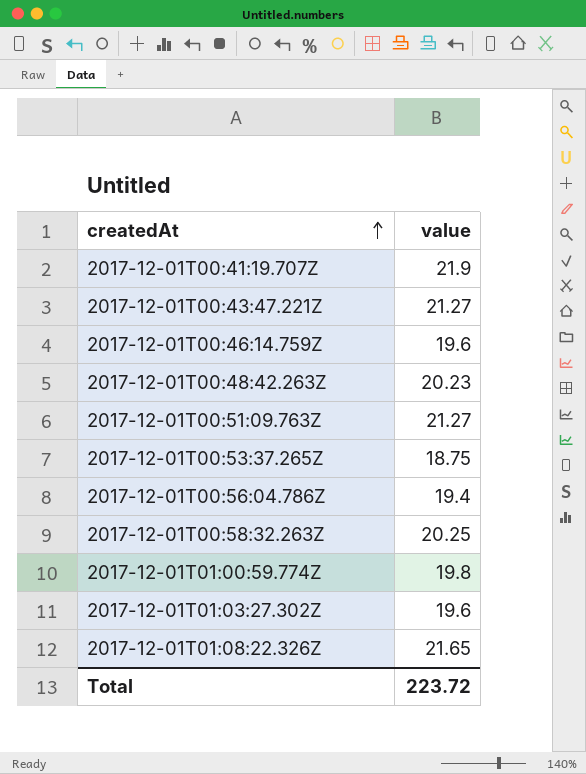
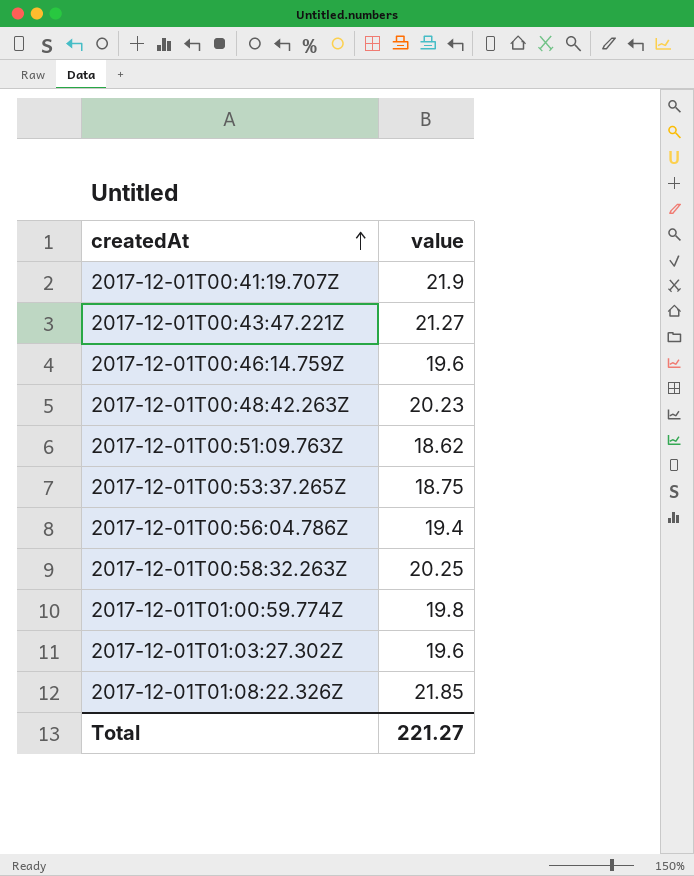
2017-12-01T00:51:09.763Z | value: 21.27 -> 18.62
2017-12-01T01:08:22.326Z | value: 21.65 -> 21.85
Total | value: 223.72 -> 221.27

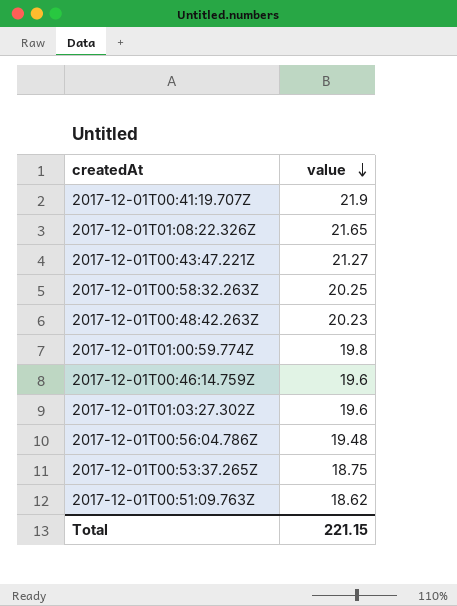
row order: createdAt ascending -> value descending
2017-12-01T01:08:22.326Z | value: 21.85 -> 21.65
2017-12-01T00:56:04.786Z | value: 19.4 -> 19.48
Total | value: 221.27 -> 221.15

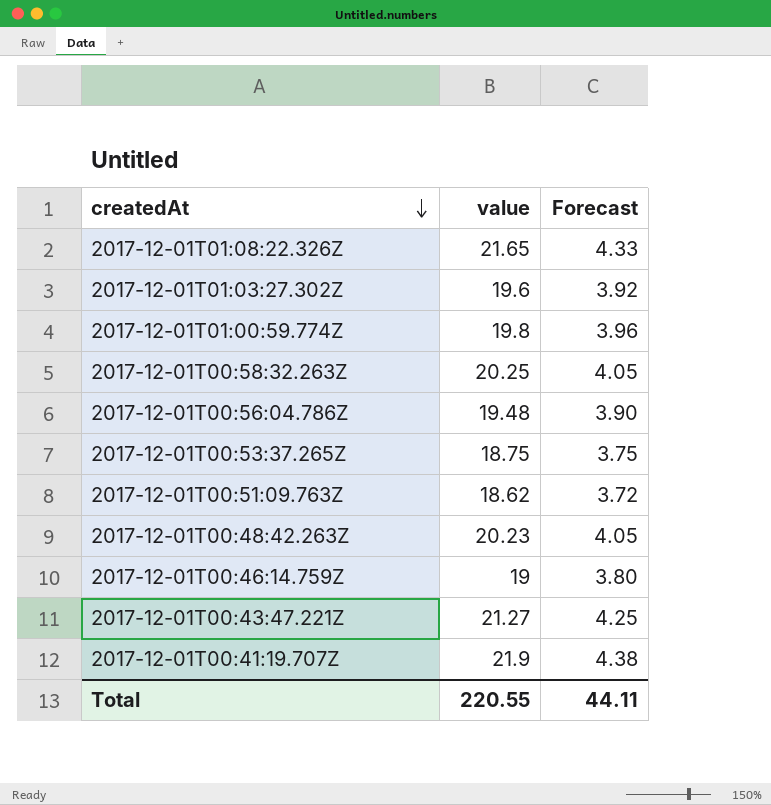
row order: value descending -> createdAt descending
column Forecast | formula: none -> [value] * 0.2
2017-12-01T00:46:14.759Z | value: 19.6 -> 19
Total | value: 221.15 -> 220.55

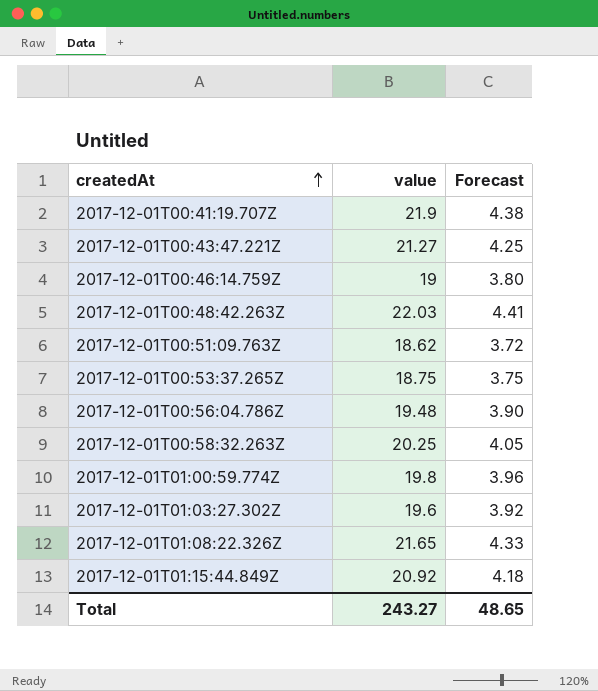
row order: createdAt descending -> createdAt ascending
2017-12-01T00:48:42.263Z | value: 20.23 -> 22.03
2017-12-01T00:48:42.263Z | Forecast: 4.05 -> 4.41
row 2017-12-01T01:15:44.849Z: none -> 20.92 | 4.18
Total | value: 220.55 -> 243.27
Total | Forecast: 44.11 -> 48.65

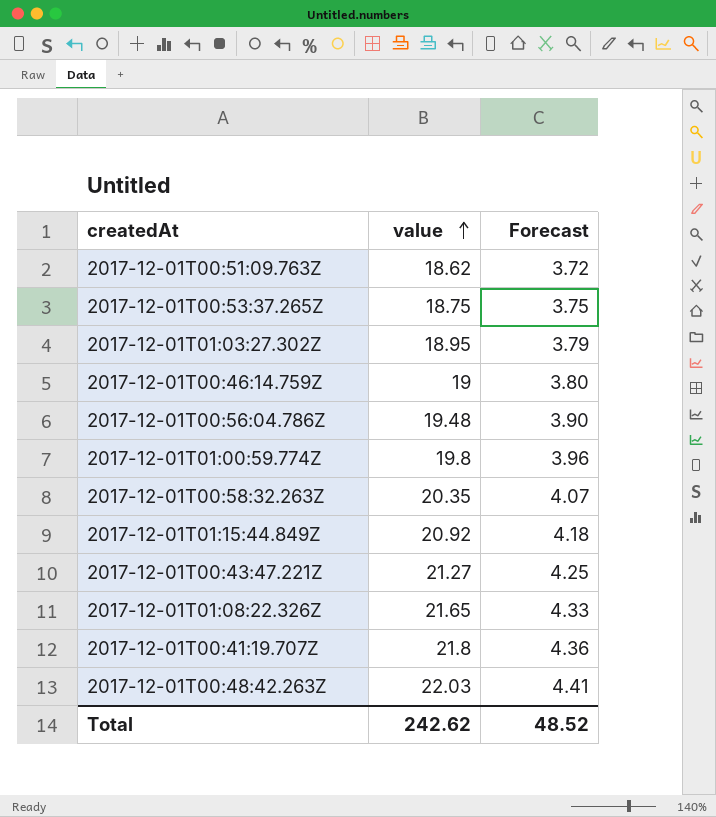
row order: createdAt ascending -> value ascending
2017-12-01T01:03:27.302Z | value: 19.6 -> 18.95
2017-12-01T01:03:27.302Z | Forecast: 3.92 -> 3.79
2017-12-01T00:58:32.263Z | value: 20.25 -> 20.35
2017-12-01T00:58:32.263Z | Forecast: 4.05 -> 4.07
2017-12-01T00:41:19.707Z | value: 21.9 -> 21.8
2017-12-01T00:41:19.707Z | Forecast: 4.38 -> 4.36
Total | value: 243.27 -> 242.62
Total | Forecast: 48.65 -> 48.52

